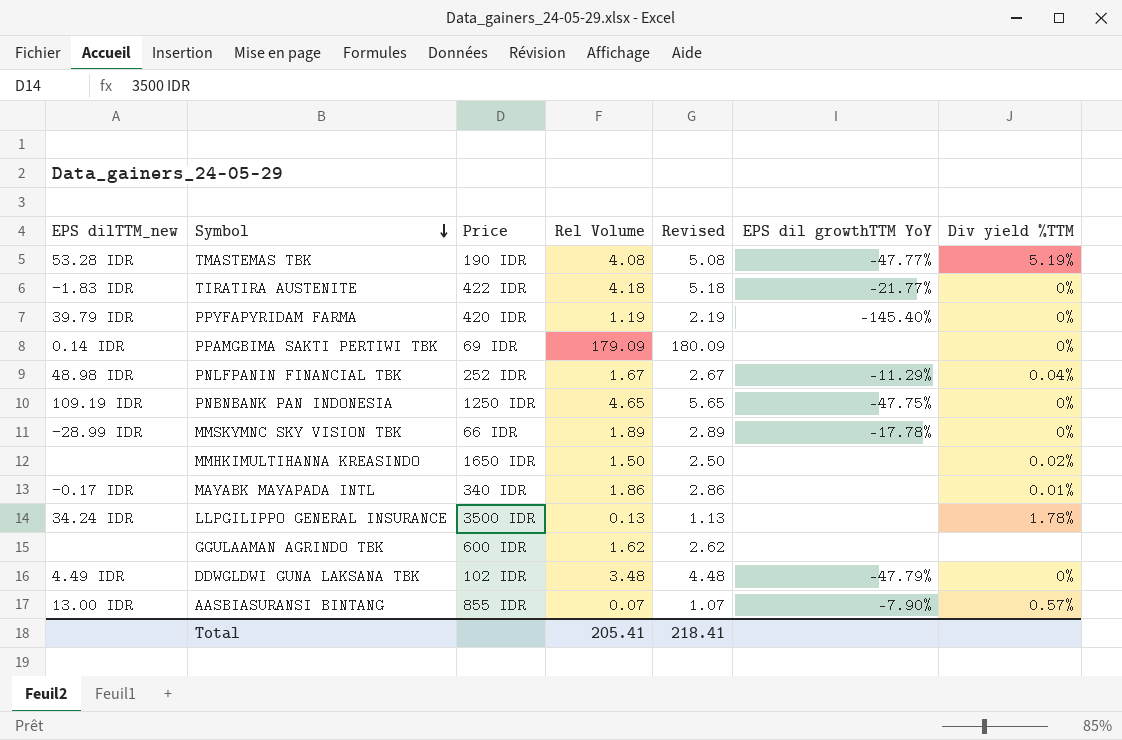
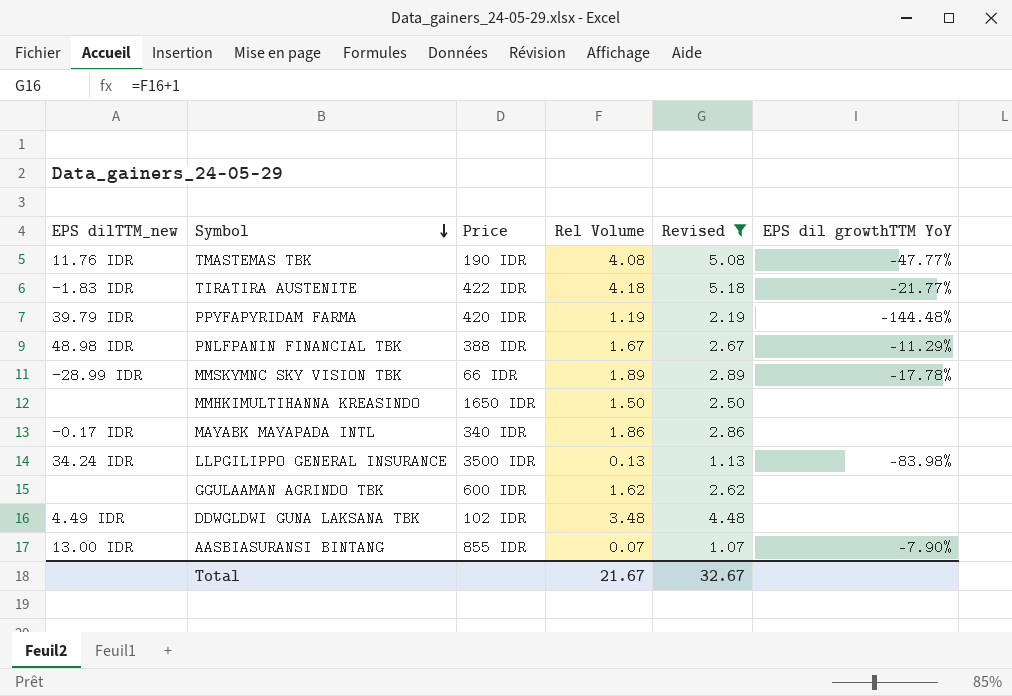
filter: none -> Revised <= 5.18
column Div yield %TTM | position: 7 -> none
TMASTEMAS TBK | EPS dilTTM_new: 53.28 IDR -> 11.76 IDR
PPYFAPYRIDAM FARMA | EPS dil growthTTM YoY: -145.40% -> -144.48%
PNLFPANIN FINANCIAL TBK | Price: 252 IDR -> 388 IDR
LLPGILIPPO GENERAL INSURANCE | EPS dil growthTTM YoY: none -> -83.98%
DDWGLDWI GUNA LAKSANA TBK | EPS dil growthTTM YoY: -47.79% -> none
Total | Rel Volume: 205.41 -> 21.67
Total | Revised: 218.41 -> 32.67

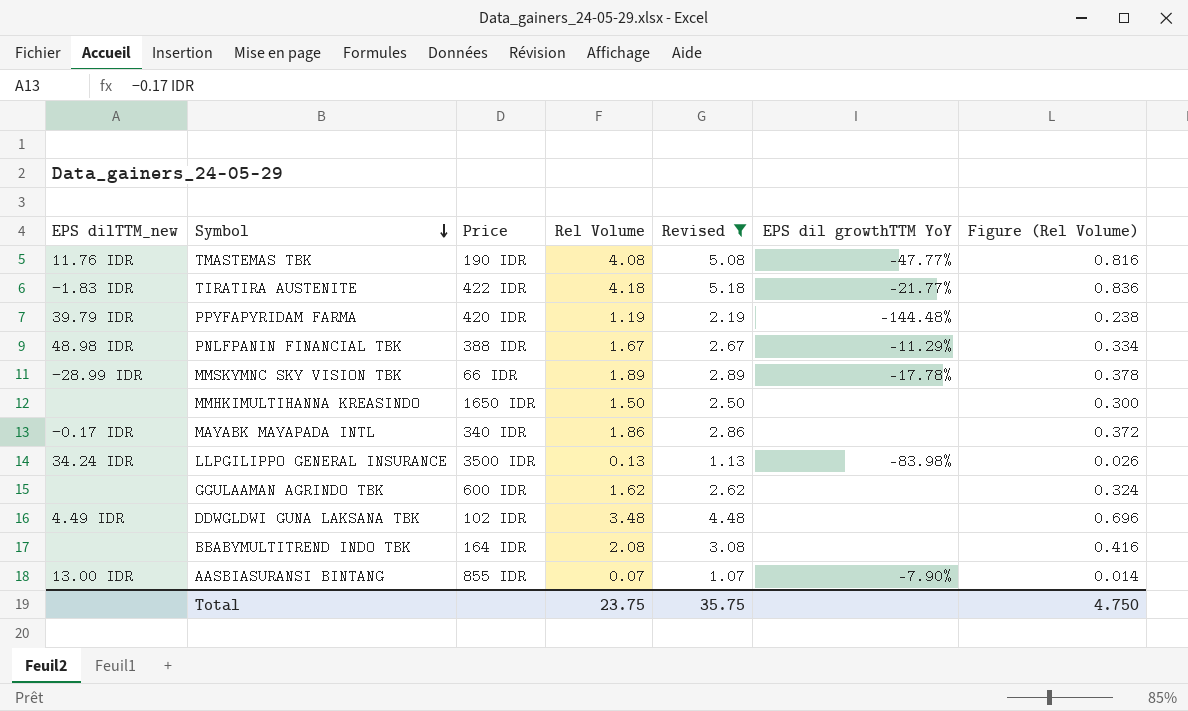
column Figure (Rel Volume) | formula: none -> [Rel Volume] * 0.2
row BBABYMULTITREND INDO TBK: none -> none | 164 IDR | 2.08 | 3.08 | none | 0.416
Total | Rel Volume: 21.67 -> 23.75
Total | Revised: 32.67 -> 35.75

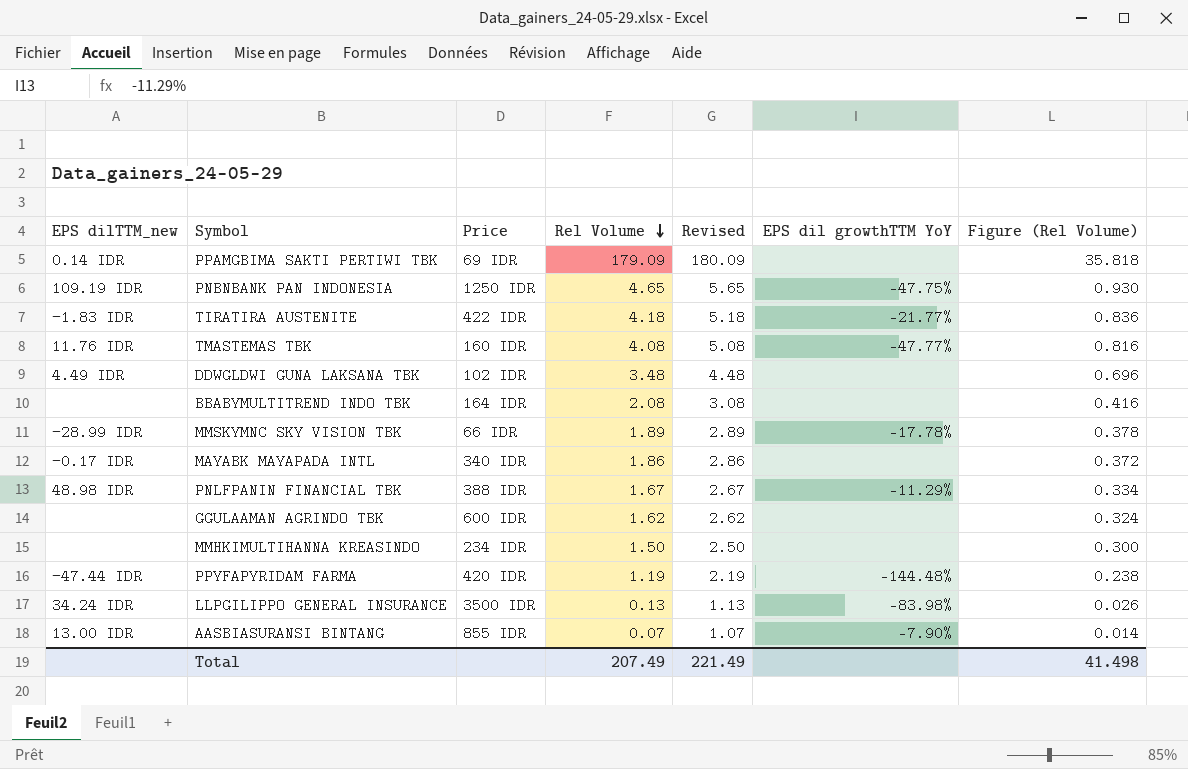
filter: Revised <= 5.18 -> none
row order: Symbol descending -> Rel Volume descending
TMASTEMAS TBK | Price: 190 IDR -> 160 IDR
MMHKIMULTIHANNA KREASINDO | Price: 1650 IDR -> 234 IDR
PPYFAPYRIDAM FARMA | EPS dilTTM_new: 39.79 IDR -> −47.44 IDR
Total | Rel Volume: 23.75 -> 207.49
Total | Revised: 35.75 -> 221.49
Total | Figure (Rel Volume): 4.750 -> 41.498

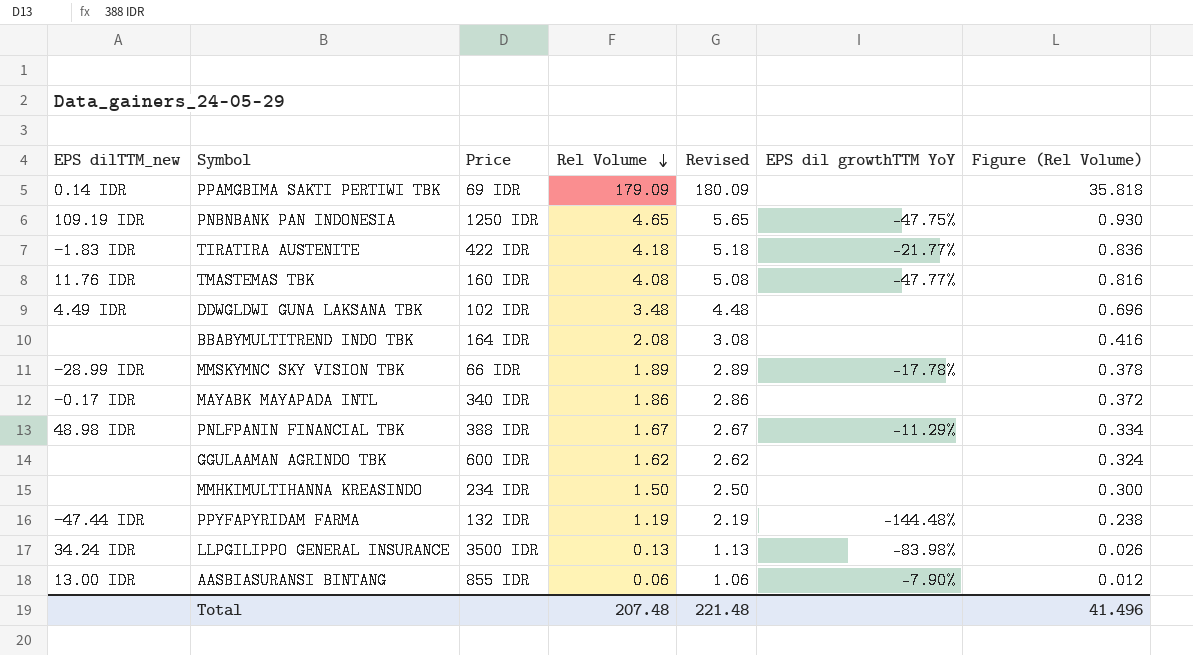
PPYFAPYRIDAM FARMA | Price: 420 IDR -> 132 IDR
AASBIASURANSI BINTANG | Rel Volume: 0.07 -> 0.06
AASBIASURANSI BINTANG | Revised: 1.07 -> 1.06
AASBIASURANSI BINTANG | Figure (Rel Volume): 0.014 -> 0.012
Total | Rel Volume: 207.49 -> 207.48
Total | Revised: 221.49 -> 221.48
Total | Figure (Rel Volume): 41.498 -> 41.496

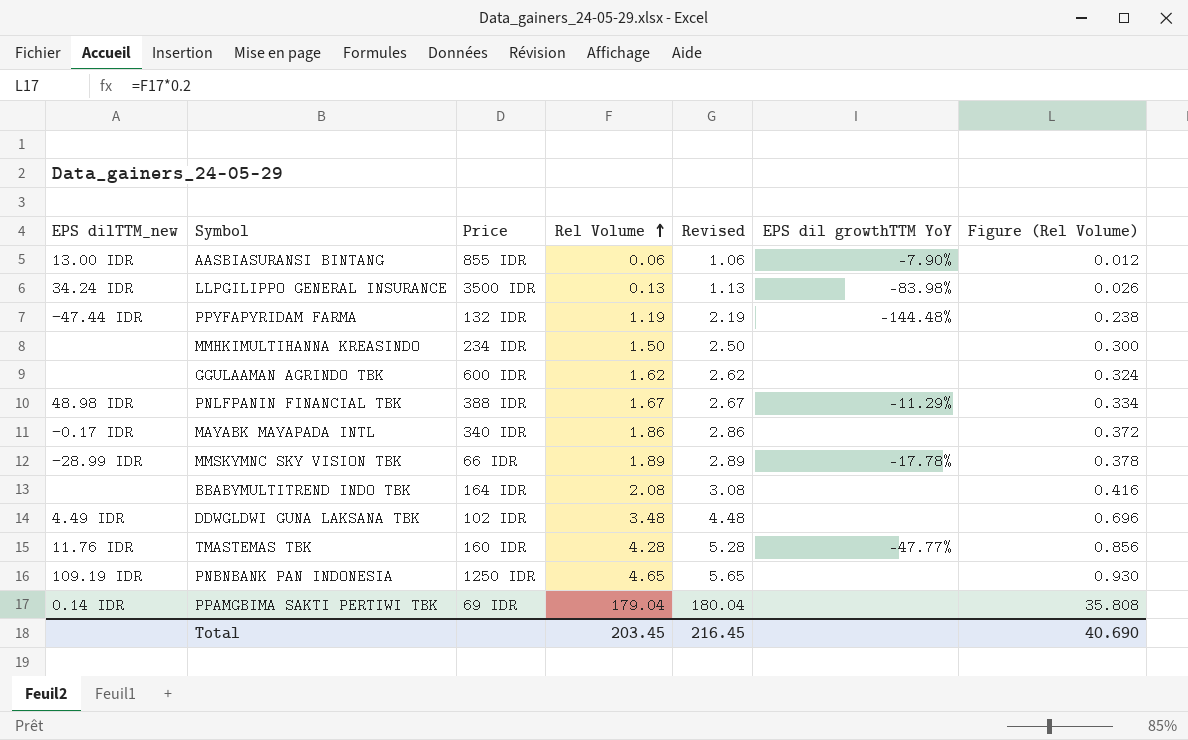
row order: Rel Volume descending -> Rel Volume ascending
row TIRATIRA AUSTENITE: −1.83 IDR | 422 IDR | 4.18 | 5.18 | -21.77% | 0.836 -> none
TMASTEMAS TBK | Rel Volume: 4.08 -> 4.28
TMASTEMAS TBK | Revised: 5.08 -> 5.28
TMASTEMAS TBK | Figure (Rel Volume): 0.816 -> 0.856
PNBNBANK PAN INDONESIA | EPS dil growthTTM YoY: -47.75% -> none
PPAMGBIMA SAKTI PERTIWI TBK | Rel Volume: 179.09 -> 179.04
PPAMGBIMA SAKTI PERTIWI TBK | Revised: 180.09 -> 180.04
PPAMGBIMA SAKTI PERTIWI TBK | Figure (Rel Volume): 35.818 -> 35.808
Total | Rel Volume: 207.48 -> 203.45
Total | Revised: 221.48 -> 216.45
Total | Figure (Rel Volume): 41.496 -> 40.690

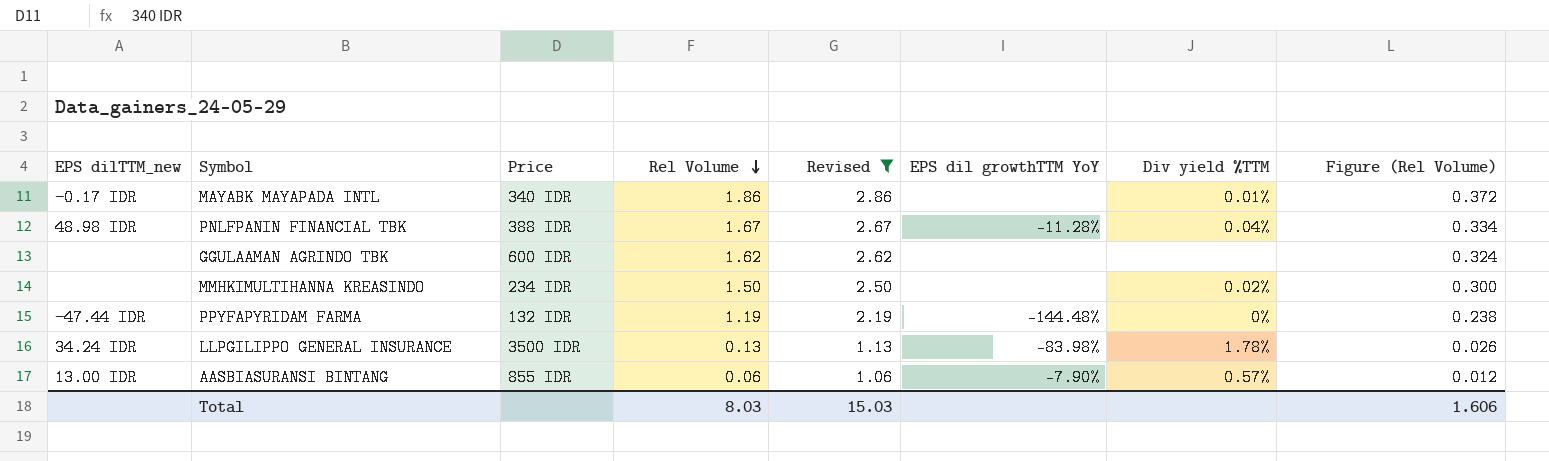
filter: none -> Revised <= 2.86
row order: Rel Volume ascending -> Rel Volume descending
column Div yield %TTM | position: none -> 7
PNLFPANIN FINANCIAL TBK | EPS dil growthTTM YoY: -11.29% -> -11.28%
Total | Rel Volume: 203.45 -> 8.03
Total | Revised: 216.45 -> 15.03
Total | Figure (Rel Volume): 40.690 -> 1.606

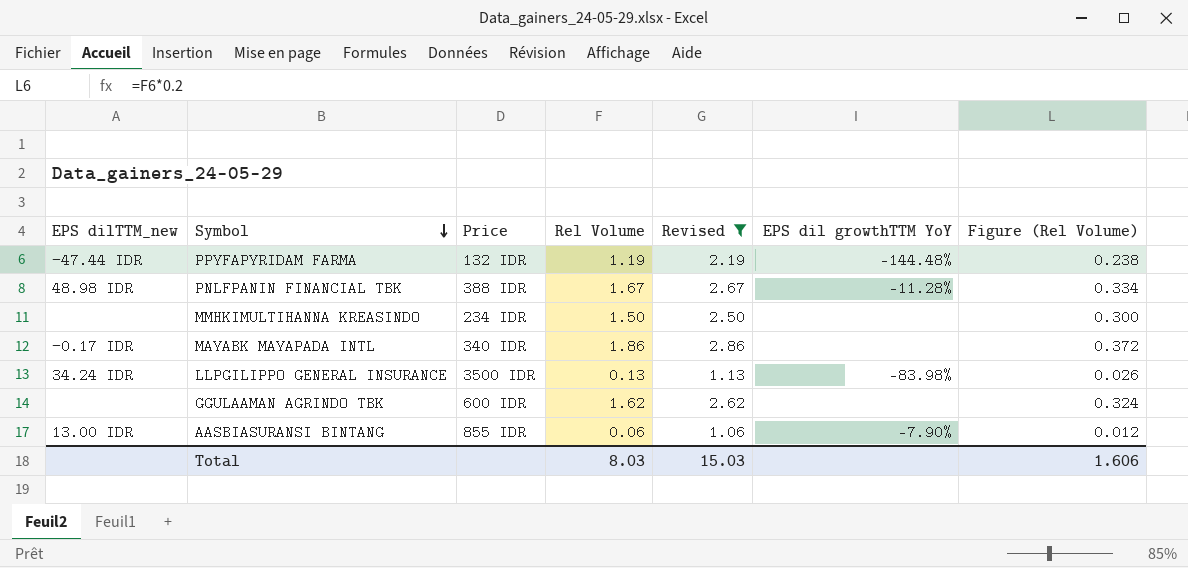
row order: Rel Volume descending -> Symbol descending
column Div yield %TTM | position: 7 -> none

